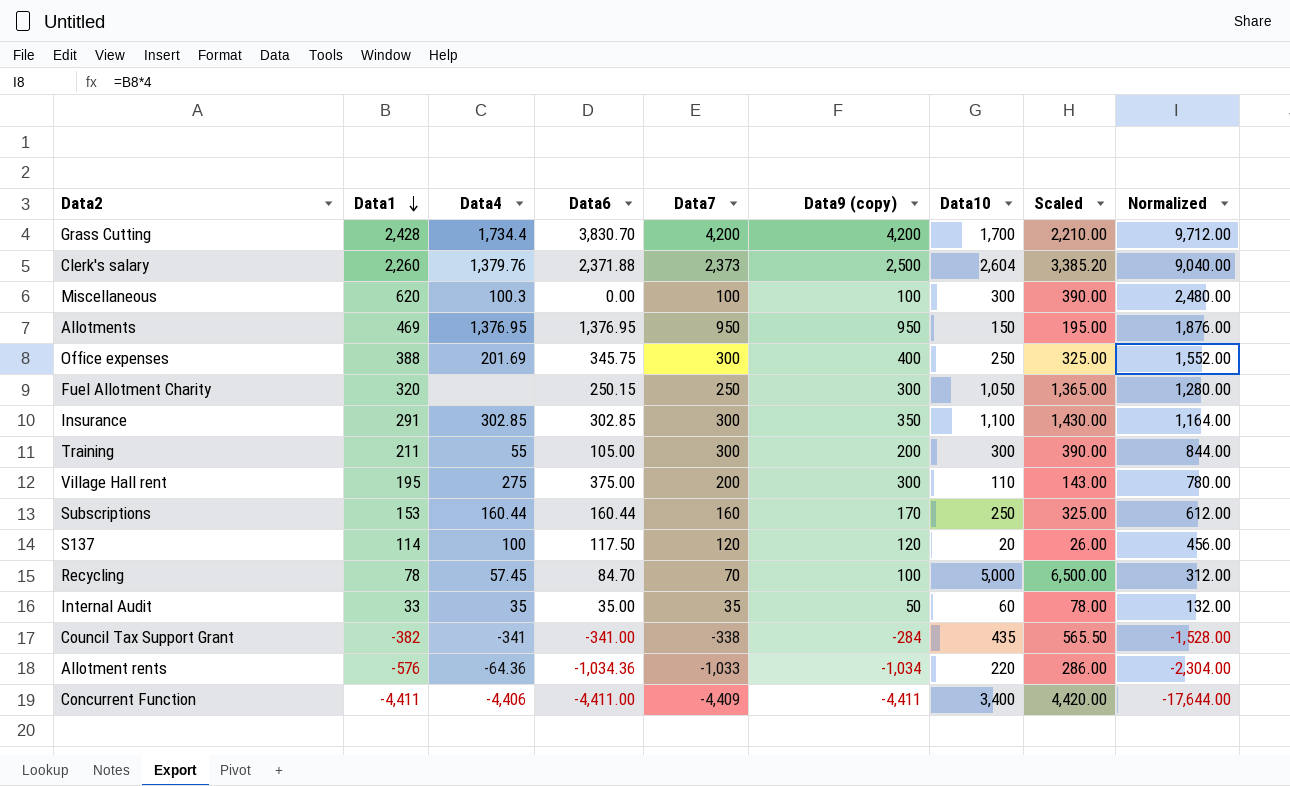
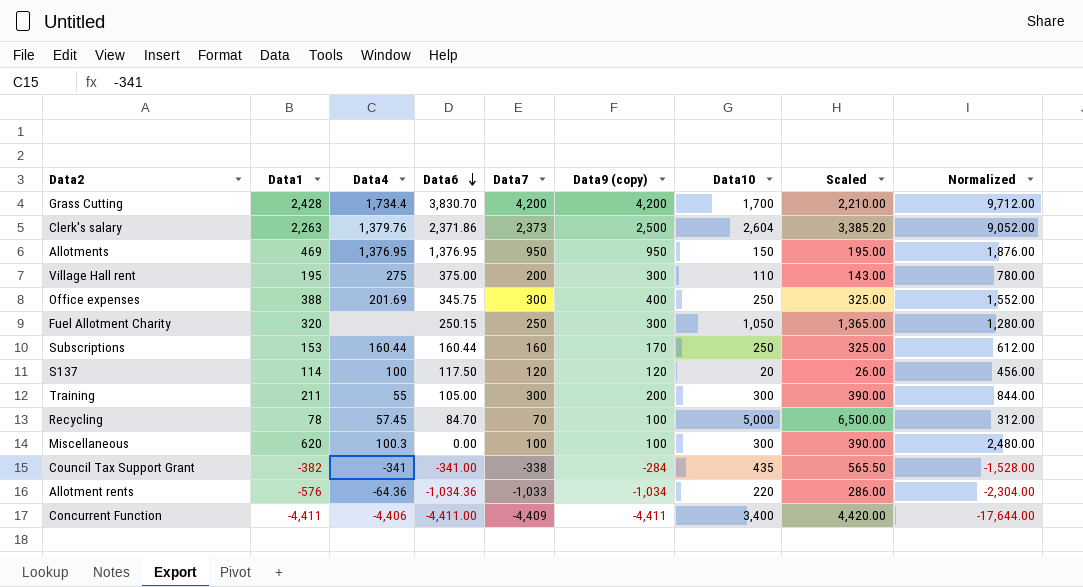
row order: Data1 descending -> Data6 descending
row Insurance: 291 | 302.85 | 302.85 | 300 | 350 | 1,100 | 1,430.00 | 1,164.00 -> none
row Internal Audit: 33 | 35 | 35.00 | 35 | 50 | 60 | 78.00 | 132.00 -> none
Clerk's salary | Data1: 2,260 -> 2,263
Clerk's salary | Data6: 2,371.88 -> 2,371.86
Clerk's salary | Normalized: 9,040.00 -> 9,052.00

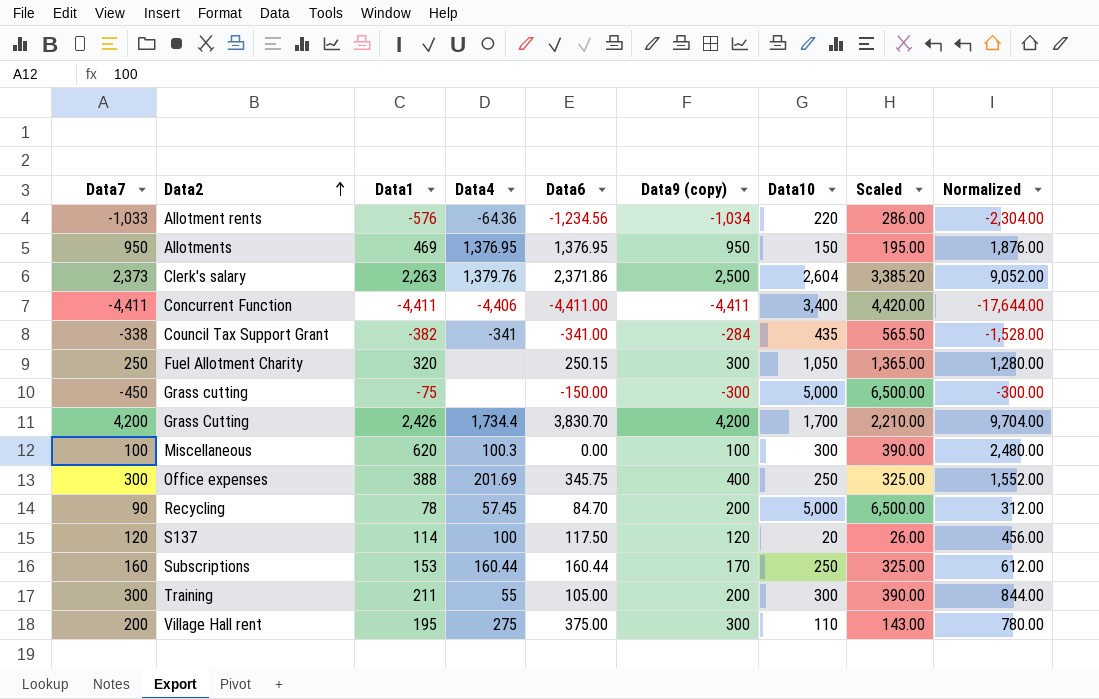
row order: Data6 descending -> Data2 ascending
column Data7 | position: 5 -> 1
Allotment rents | Data6: -1,034.36 -> -1,234.56
Concurrent Function | Data7: -4,409 -> -4,411
row Grass cutting: none -> -450 | -75 | none | -150.00 | -300 | 5,000 | 6,500.00 | -300.00
Grass Cutting | Data1: 2,428 -> 2,426
Grass Cutting | Normalized: 9,712.00 -> 9,704.00
Recycling | Data7: 70 -> 90
Recycling | Data9 (copy): 100 -> 200

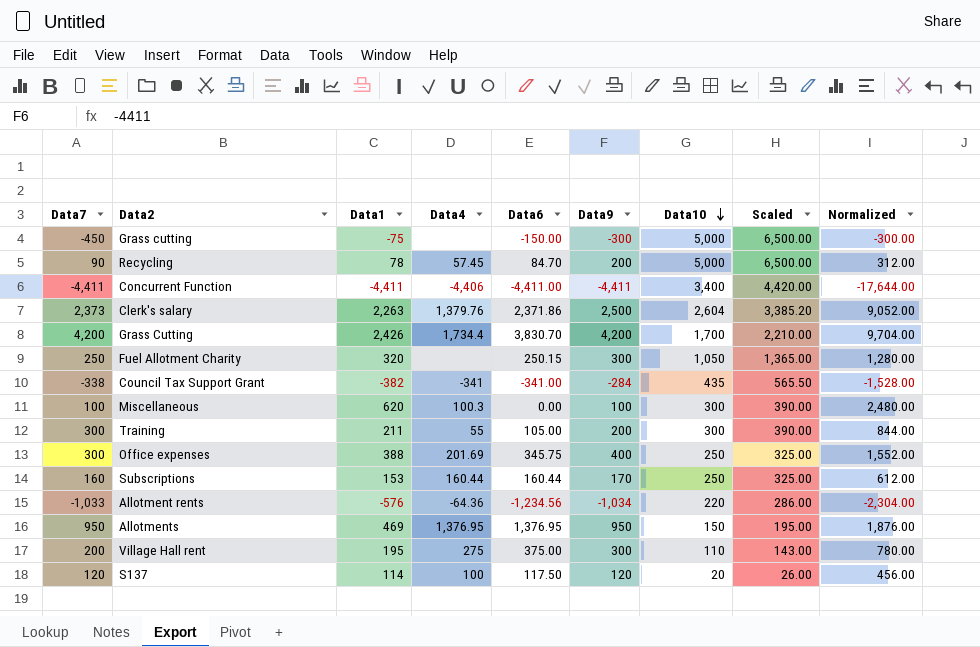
row order: Data2 ascending -> Data10 descending
column name: Data9 (copy) -> Data9

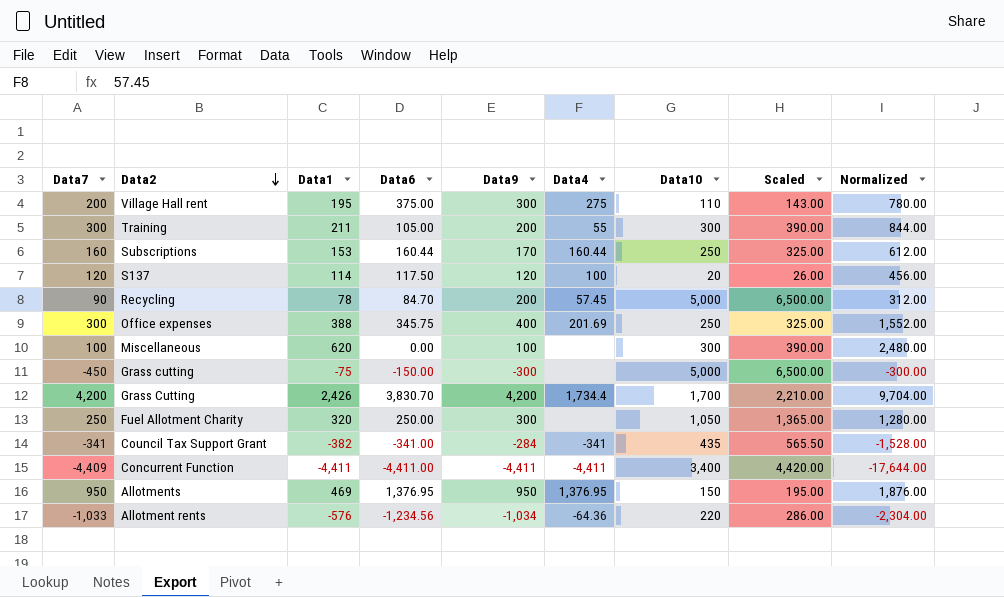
row order: Data10 descending -> Data2 descending
column Data4 | position: 4 -> 6
row Clerk's salary: 2,373 | 2,263 | 1,379.76 | 2,371.86 | 2,500 | 2,604 | 3,385.20 | 9,052.00 -> none
Miscellaneous | Data4: 100.3 -> none
Fuel Allotment Charity | Data6: 250.15 -> 250.00
Council Tax Support Grant | Data7: -338 -> -341
Concurrent Function | Data7: -4,411 -> -4,409
Concurrent Function | Data4: -4,406 -> -4,411

